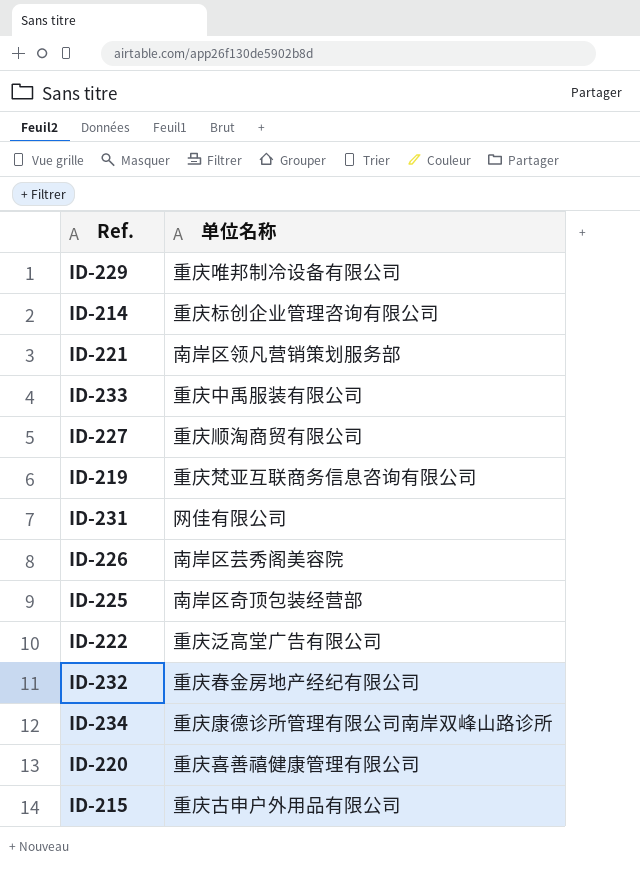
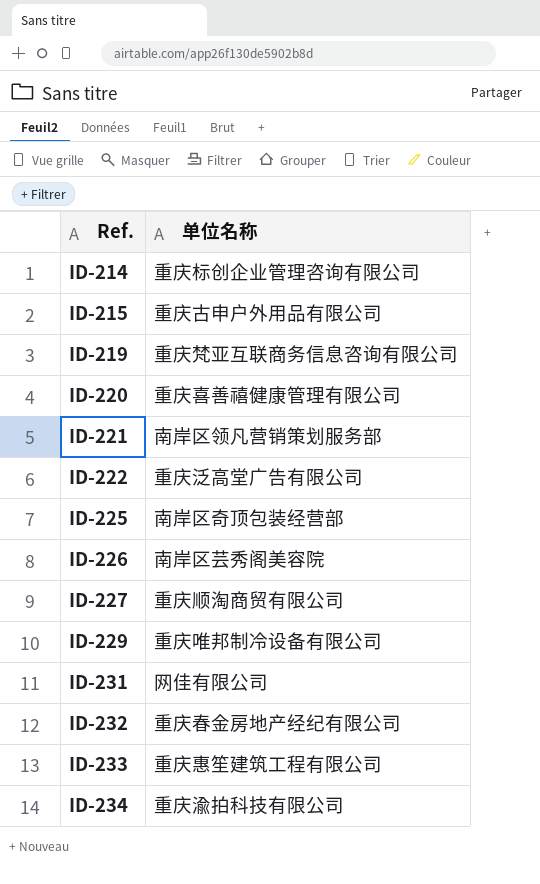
row order: none -> Ref. ascending
ID-233 | 单位名称: 重庆中禹服装有限公司 -> 重庆惠笙建筑工程有限公司
ID-234 | 单位名称: 重庆康德诊所管理有限公司南岸双峰山路诊所 -> 重庆渝拍科技有限公司

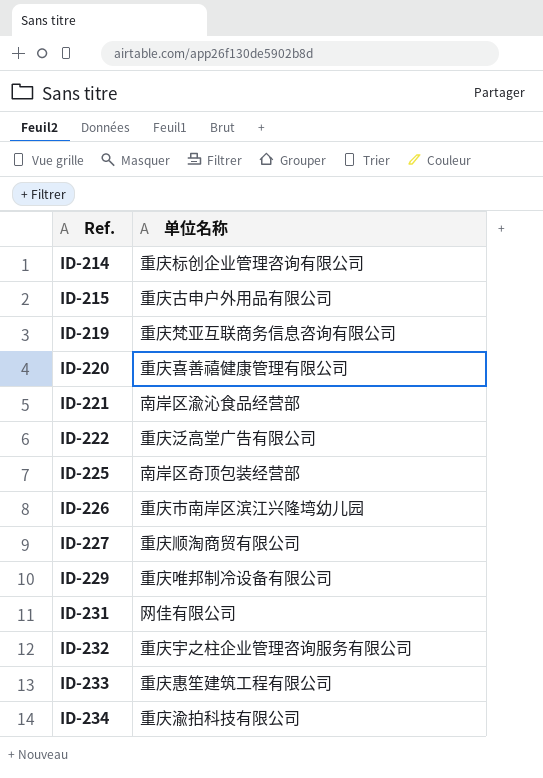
ID-221 | 单位名称: 南岸区领凡营销策划服务部 -> 南岸区渝沁食品经营部
ID-226 | 单位名称: 南岸区芸秀阁美容院 -> 重庆市南岸区滨江兴隆塆幼儿园
ID-232 | 单位名称: 重庆春金房地产经纪有限公司 -> 重庆宇之柱企业管理咨询服务有限公司

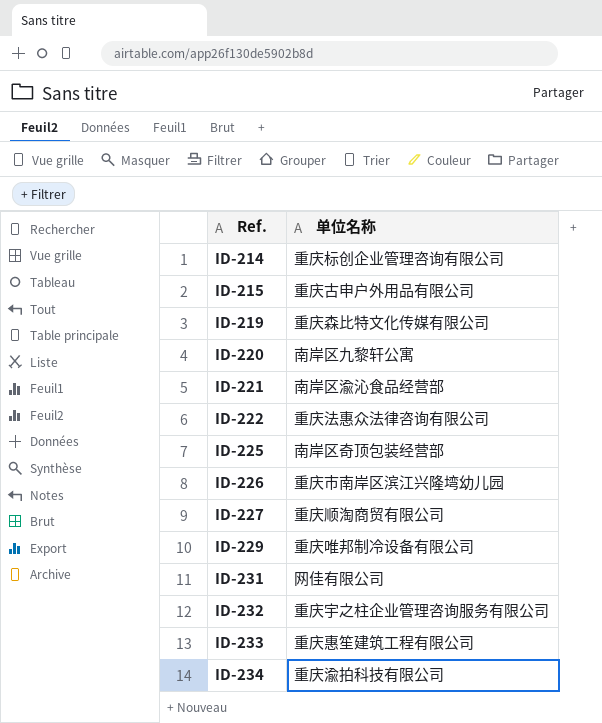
ID-219 | 单位名称: 重庆梵亚互联商务信息咨询有限公司 -> 重庆森比特文化传媒有限公司
ID-220 | 单位名称: 重庆喜善禧健康管理有限公司 -> 南岸区九黎轩公寓
ID-222 | 单位名称: 重庆泛高堂广告有限公司 -> 重庆法惠众法律咨询有限公司

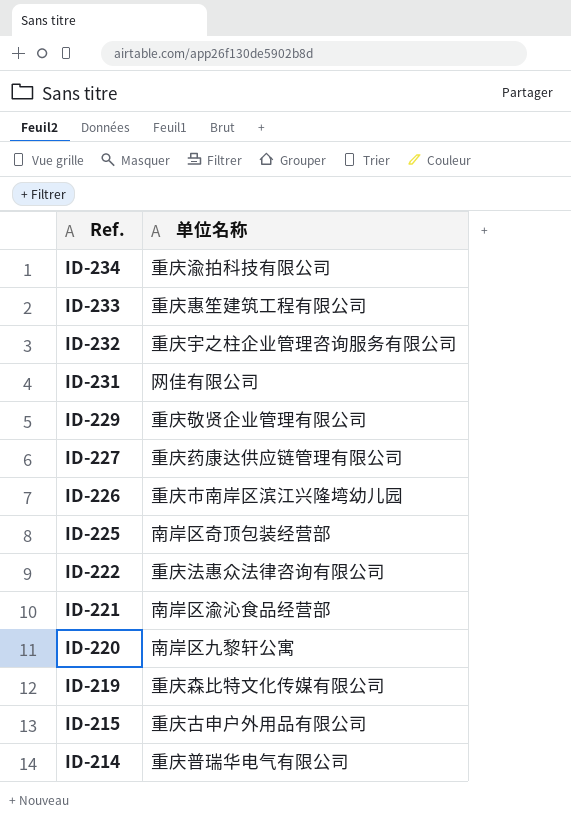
row order: Ref. ascending -> Ref. descending
ID-229 | 单位名称: 重庆唯邦制冷设备有限公司 -> 重庆敬贤企业管理有限公司
ID-227 | 单位名称: 重庆顺淘商贸有限公司 -> 重庆药康达供应链管理有限公司
ID-214 | 单位名称: 重庆标创企业管理咨询有限公司 -> 重庆普瑞华电气有限公司

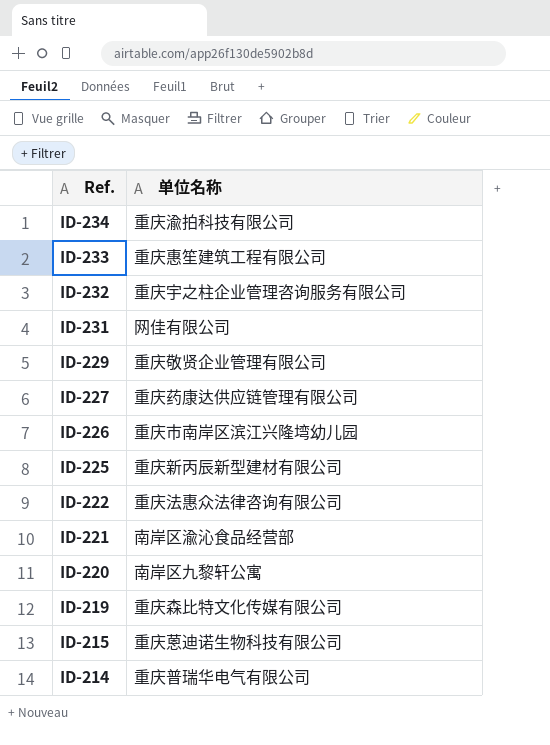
ID-225 | 单位名称: 南岸区奇顶包装经营部 -> 重庆新丙辰新型建材有限公司
ID-215 | 单位名称: 重庆古申户外用品有限公司 -> 重庆蒽迪诺生物科技有限公司

